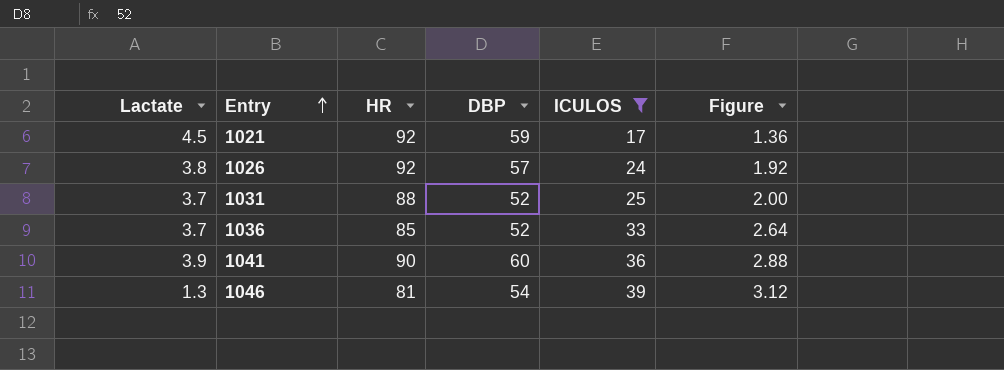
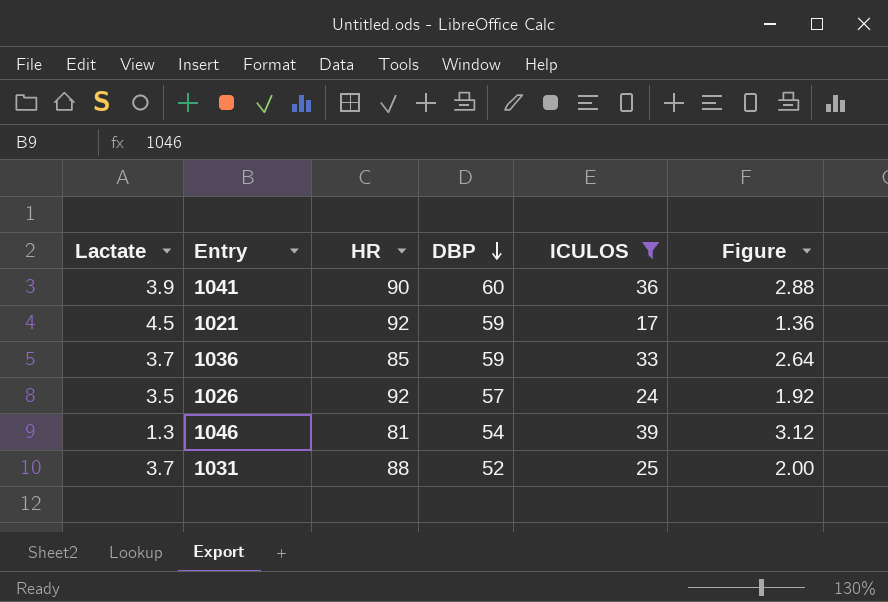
row order: Entry ascending -> DBP descending
1036 | DBP: 52 -> 59
1026 | Lactate: 3.8 -> 3.5

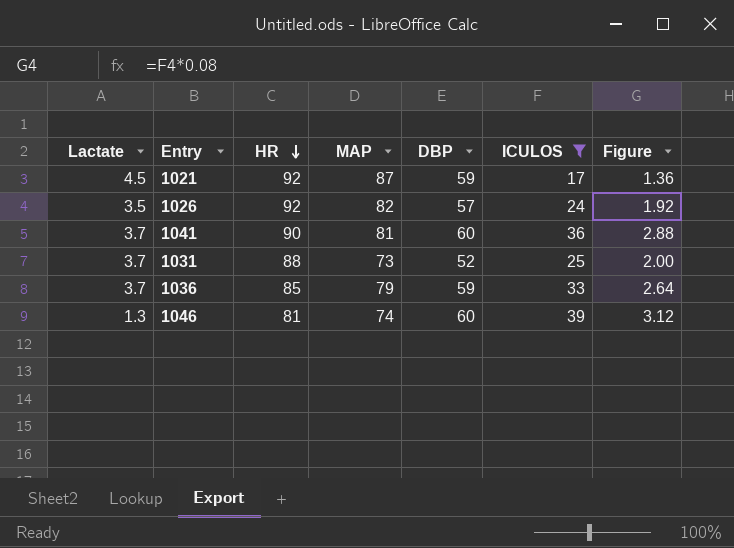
row order: DBP descending -> HR descending
column MAP | position: none -> 4
1041 | Lactate: 3.9 -> 3.7
1046 | DBP: 54 -> 60

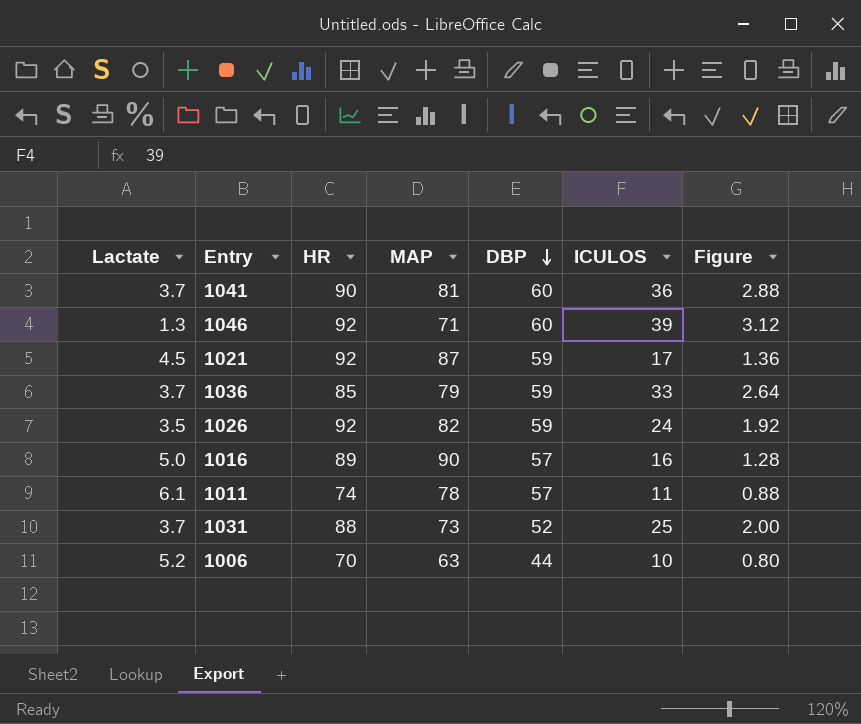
filter: ICULOS >= 17 -> none
row order: HR descending -> DBP descending
1046 | HR: 81 -> 92
1046 | MAP: 74 -> 71
1026 | DBP: 57 -> 59

